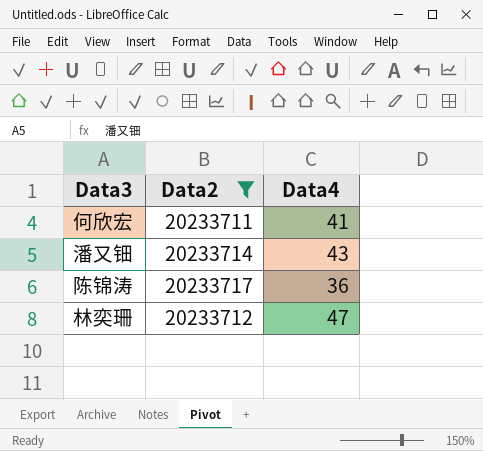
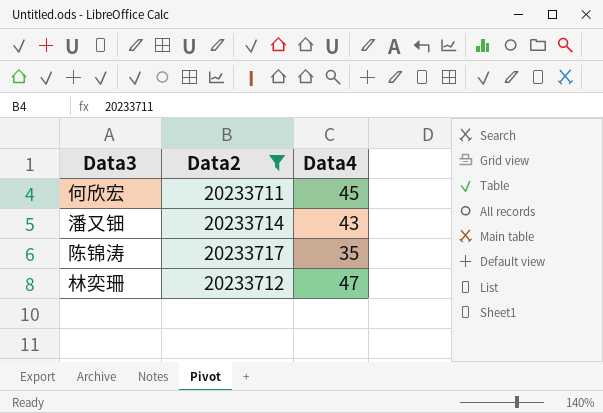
何欣宏 | Data4: 41 -> 45
陈锦涛 | Data4: 36 -> 35

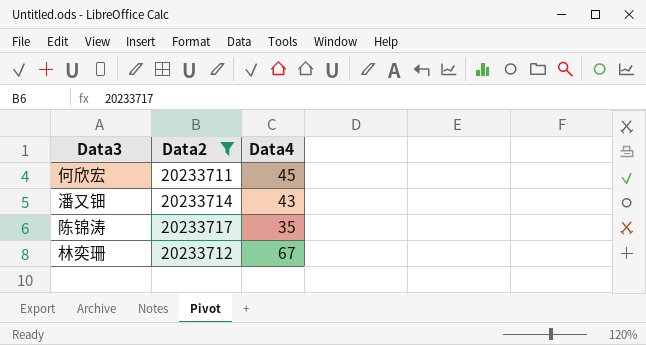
林奕珊 | Data4: 47 -> 67

